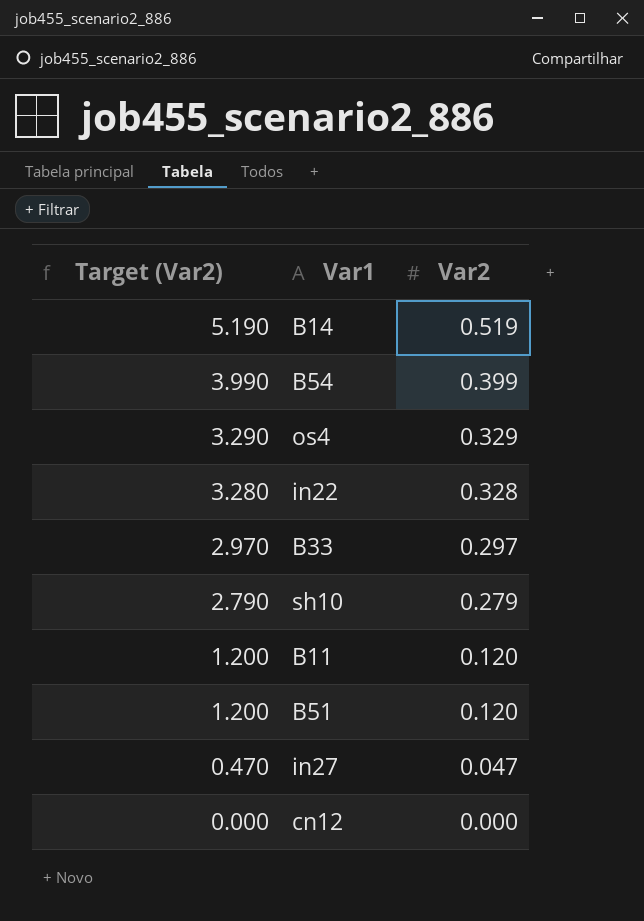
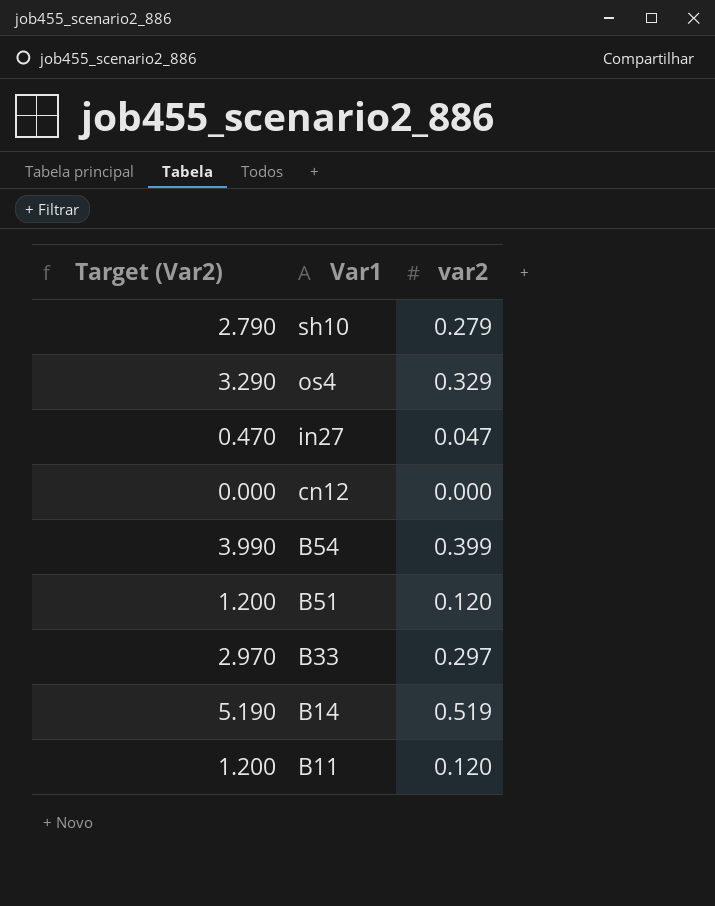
row order: Target (Var2) descending -> Var1 descending
column name: Var2 -> var2
row in22: 3.280 | 0.328 -> none

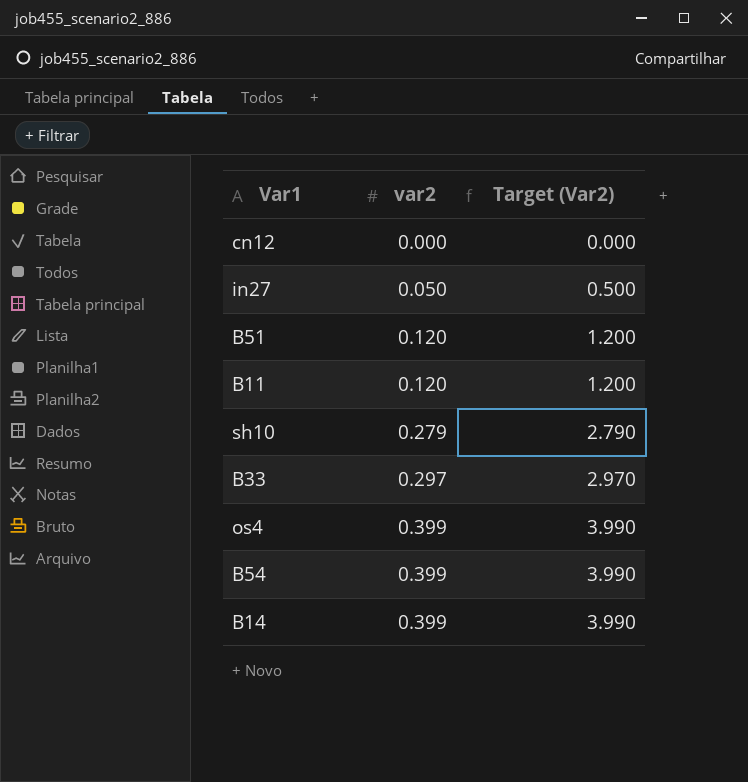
row order: Var1 descending -> var2 ascending
column Target (Var2) | position: 1 -> 3
in27 | var2: 0.047 -> 0.050
in27 | Target (Var2): 0.470 -> 0.500
os4 | var2: 0.329 -> 0.399
os4 | Target (Var2): 3.290 -> 3.990
B14 | var2: 0.519 -> 0.399
B14 | Target (Var2): 5.190 -> 3.990

